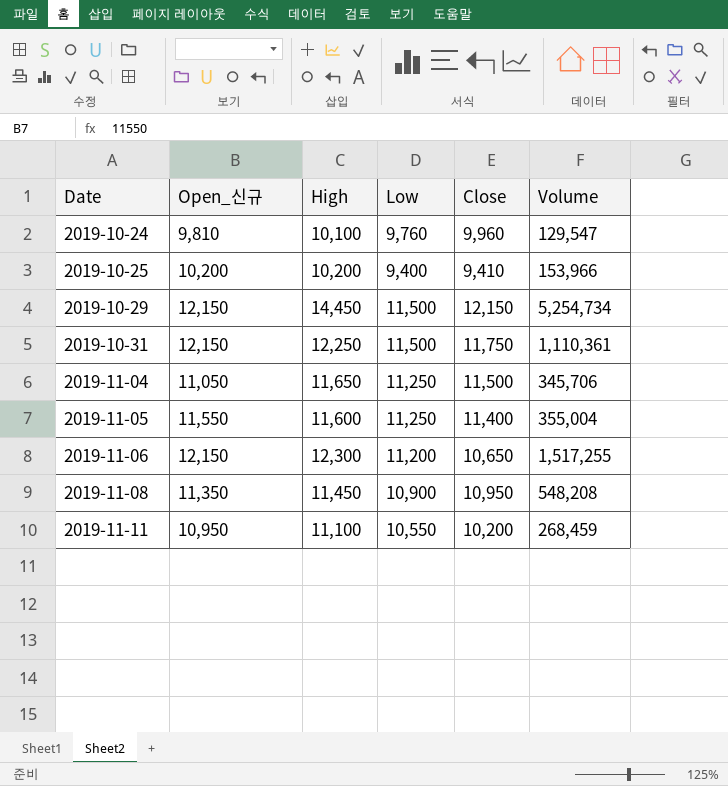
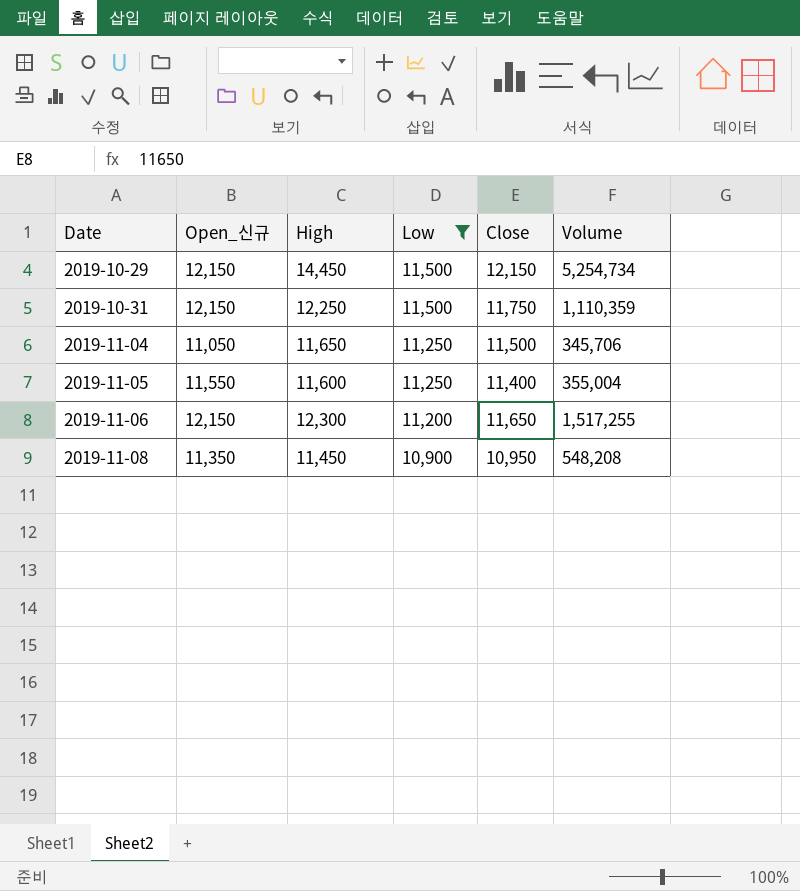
filter: none -> Low >= 10,900
2019-10-31 | Volume: 1,110,361 -> 1,110,359
2019-11-06 | Close: 10,650 -> 11,650

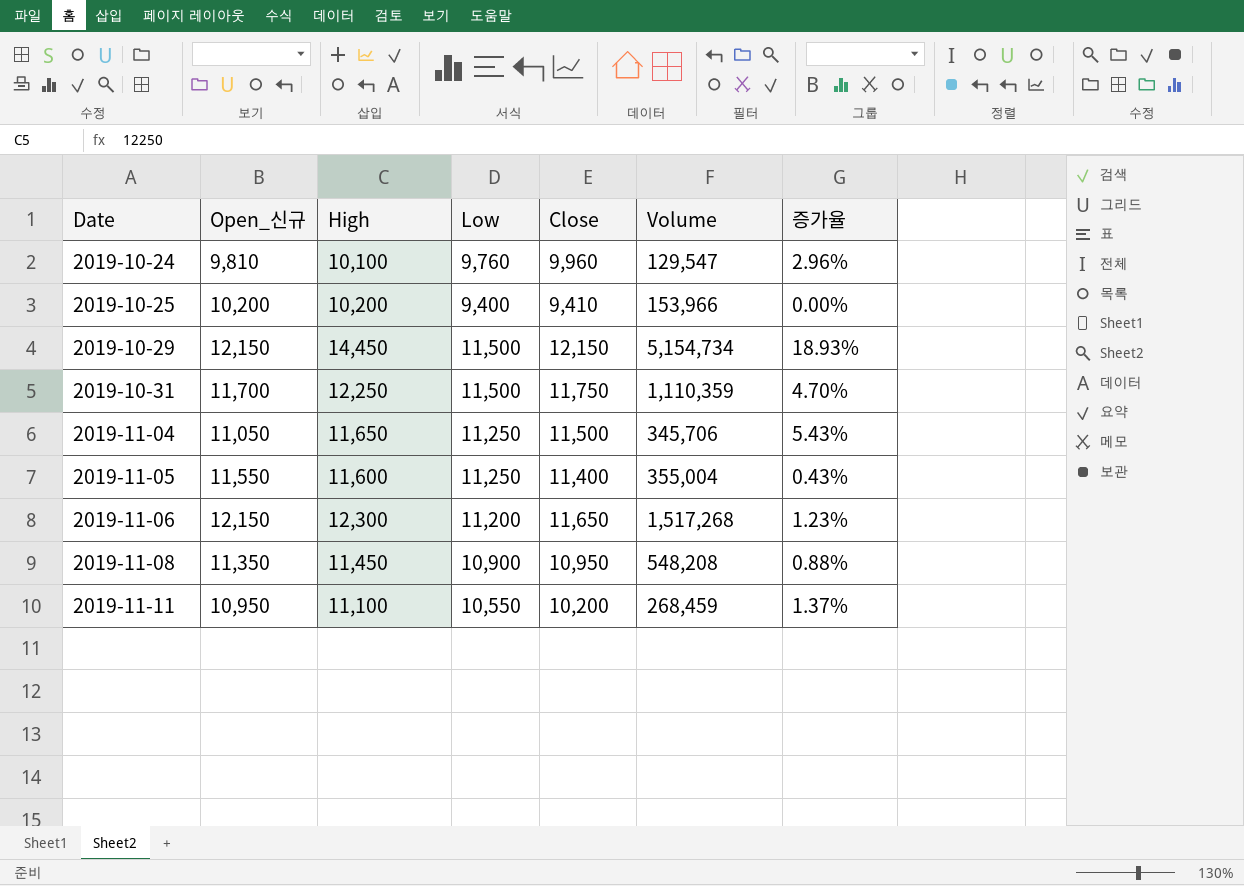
filter: Low >= 10,900 -> none
column 증가율 | formula: none -> ([High] - [Open_신규]) / [Open_신규]
2019-10-29 | Volume: 5,254,734 -> 5,154,734
2019-10-31 | Open_신규: 12,150 -> 11,700
2019-11-06 | Volume: 1,517,255 -> 1,517,268

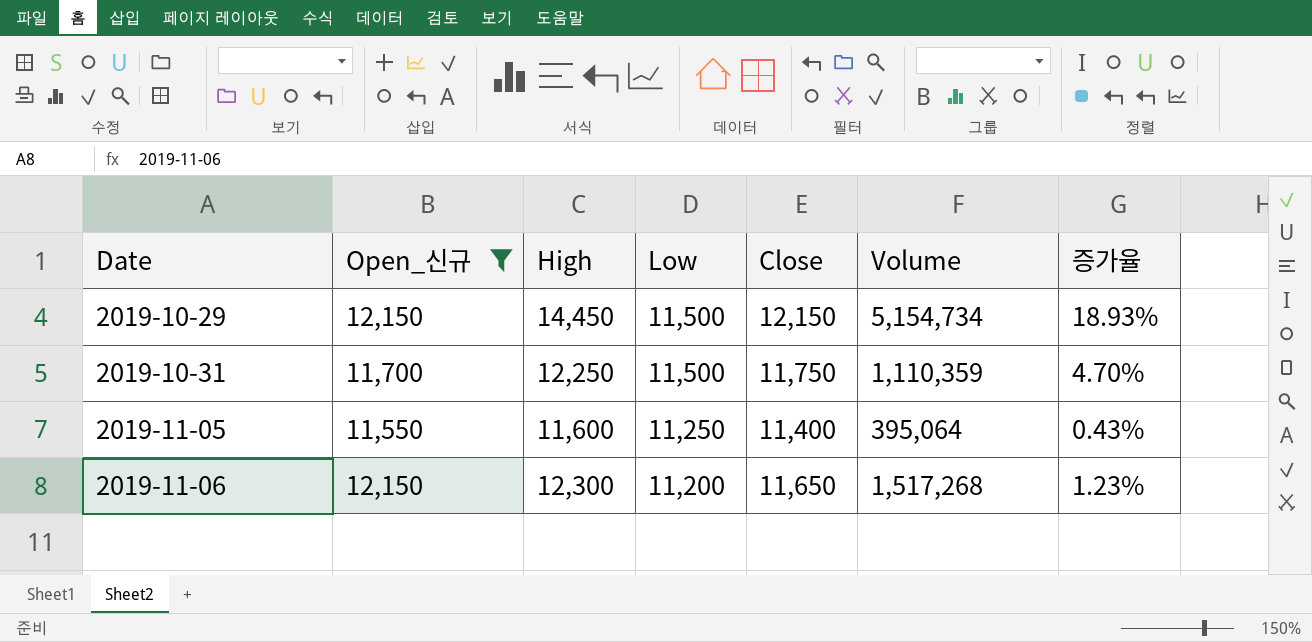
filter: none -> Open_신규 >= 11,550
2019-11-05 | Volume: 355,004 -> 395,064

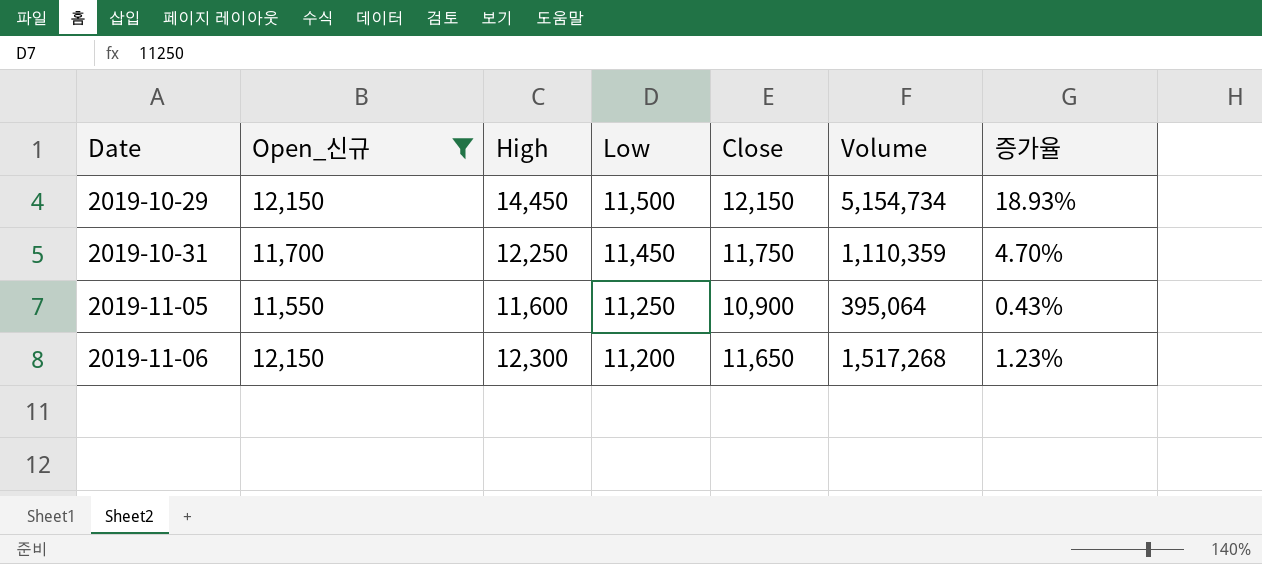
2019-10-31 | Low: 11,500 -> 11,450
2019-11-05 | Close: 11,400 -> 10,900

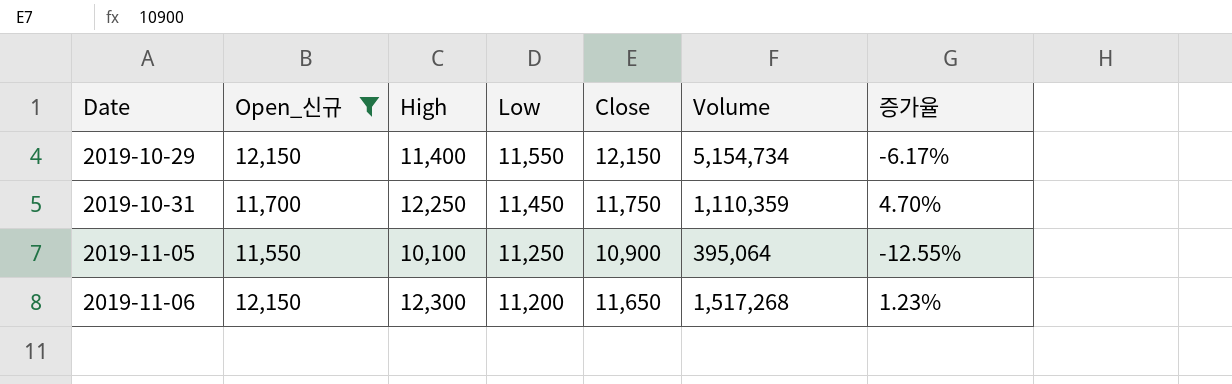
2019-10-29 | High: 14,450 -> 11,400
2019-10-29 | Low: 11,500 -> 11,550
2019-10-29 | 증가율: 18.93% -> -6.17%
2019-11-05 | High: 11,600 -> 10,100
2019-11-05 | 증가율: 0.43% -> -12.55%

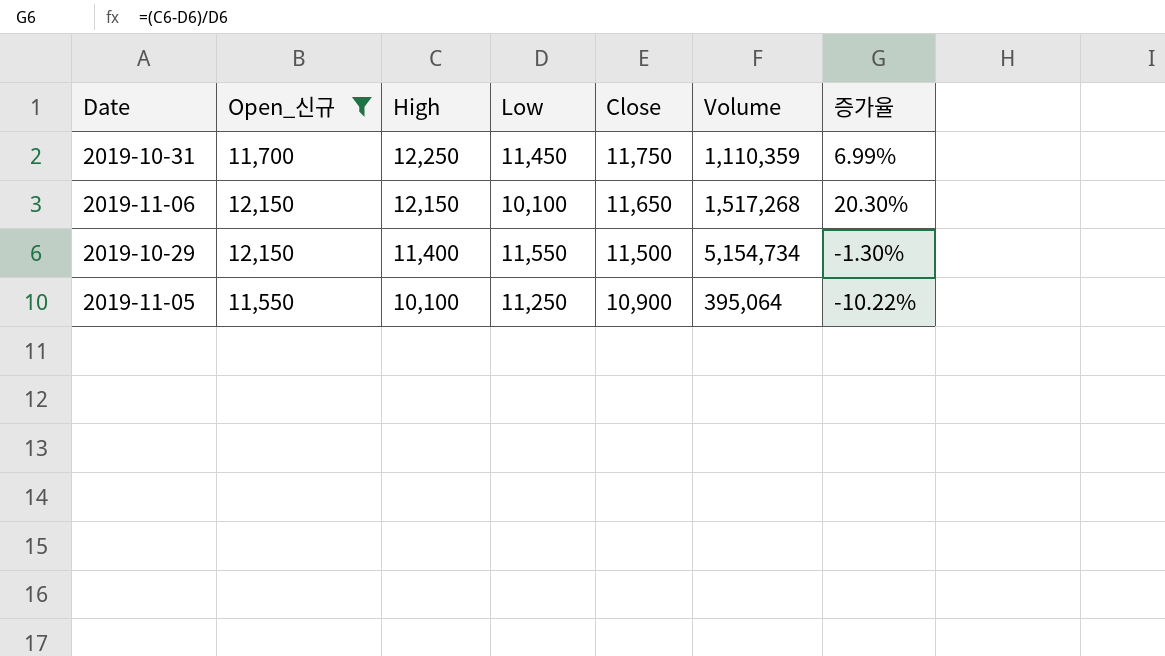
row order: Date ascending -> High descending
column 증가율 | formula: ([High] - [Open_신규]) / [Open_신규] -> ([High] - [Low]) / [Low]
2019-11-06 | High: 12,300 -> 12,150
2019-11-06 | Low: 11,200 -> 10,100
2019-10-29 | Close: 12,150 -> 11,500

